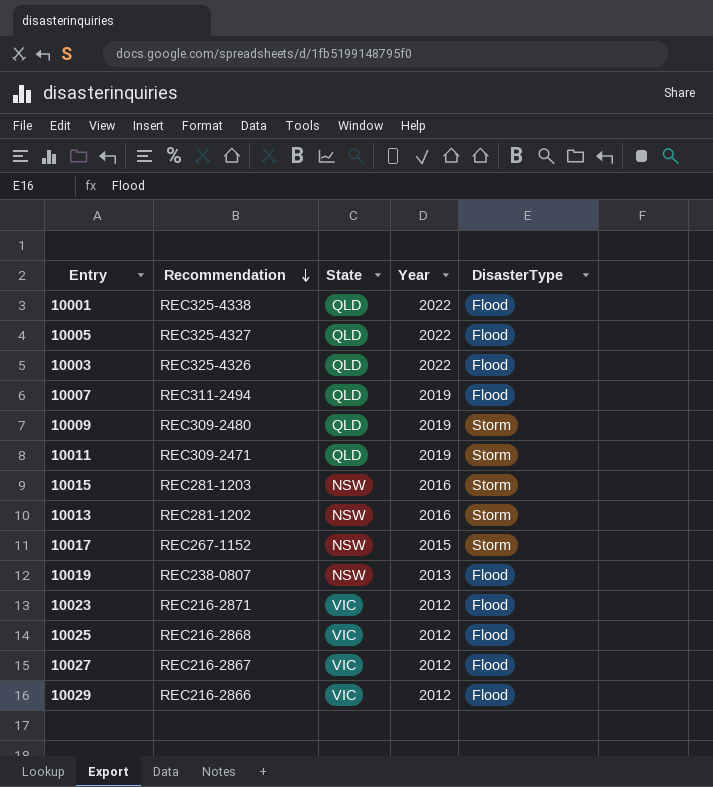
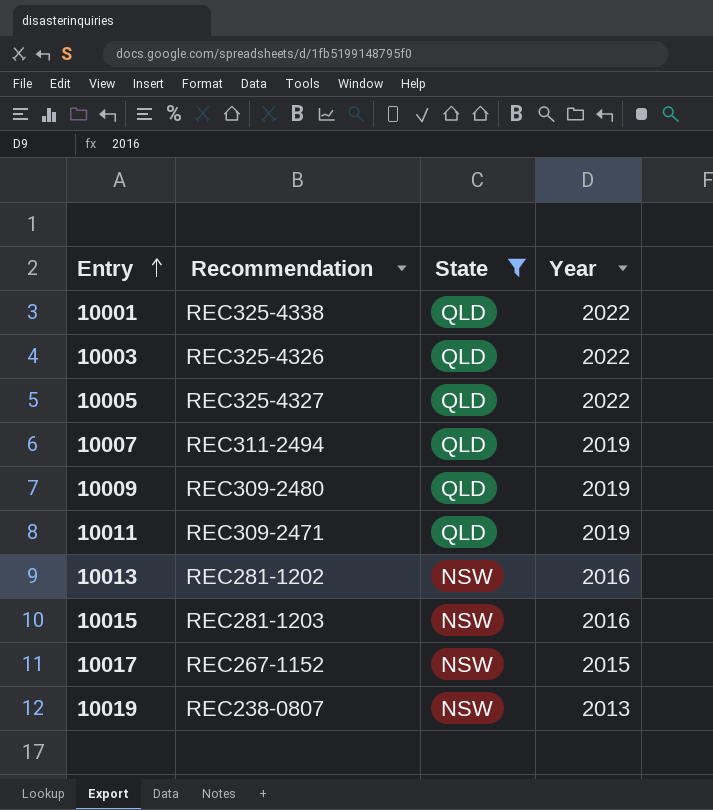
filter: none -> State != VIC
row order: Recommendation descending -> Entry ascending
column DisasterType | position: 5 -> none

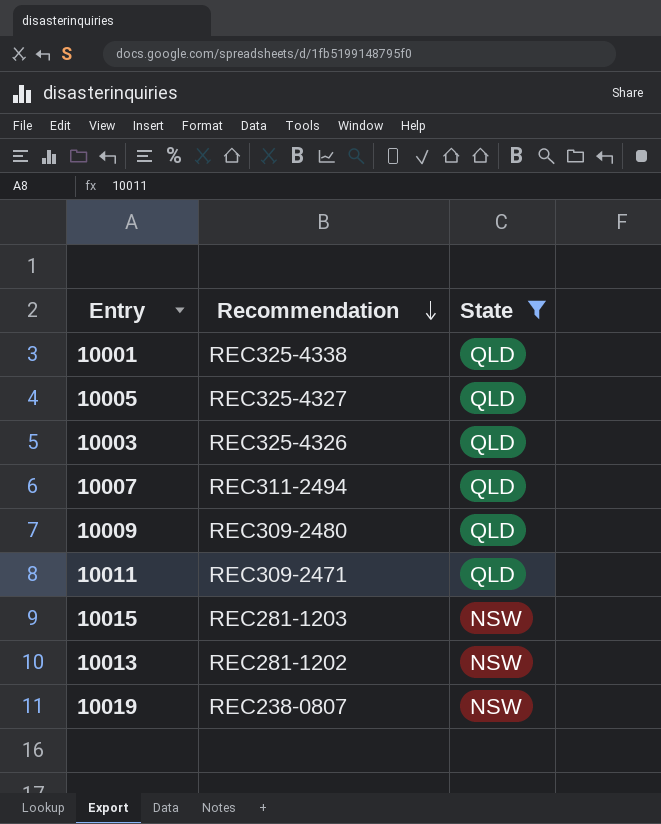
row order: Entry ascending -> Recommendation descending
column Year | position: 4 -> none
row 10017: REC267-1152 | NSW | 2015 -> none

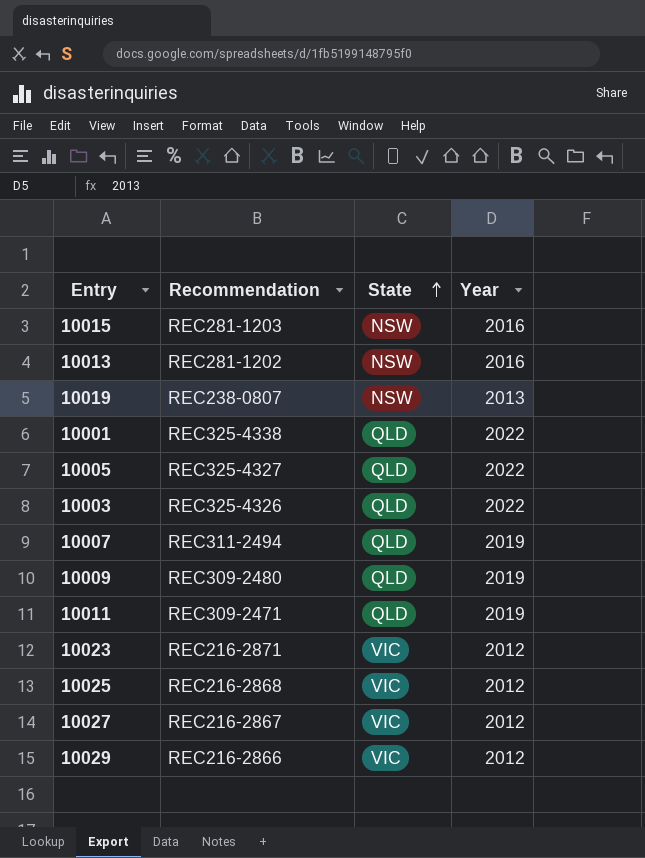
filter: State != VIC -> none
row order: Recommendation descending -> State ascending
column Year | position: none -> 4

